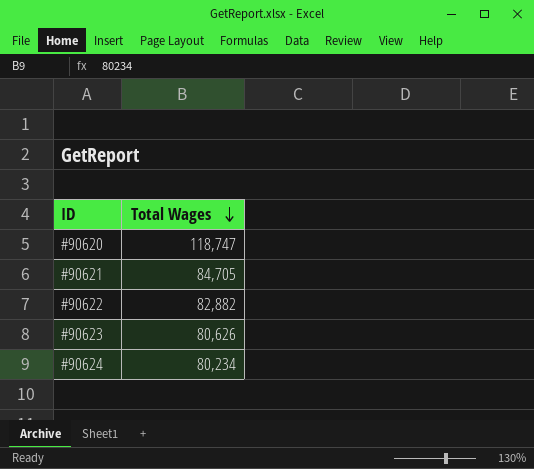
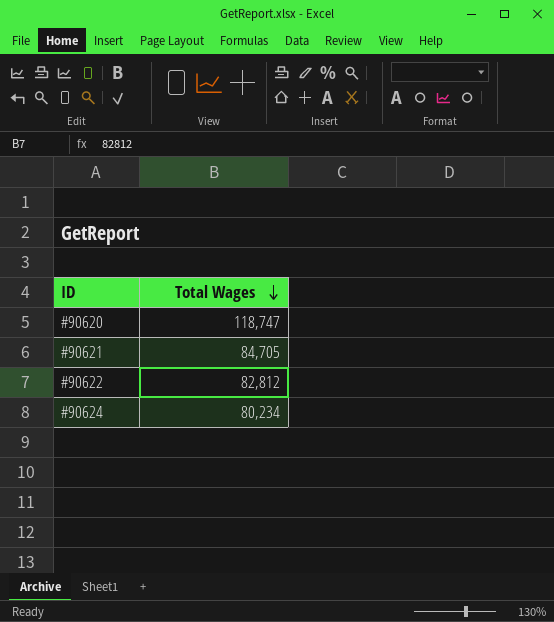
row #90623: 80,626 -> none
#90622 | Total Wages: 82,882 -> 82,812

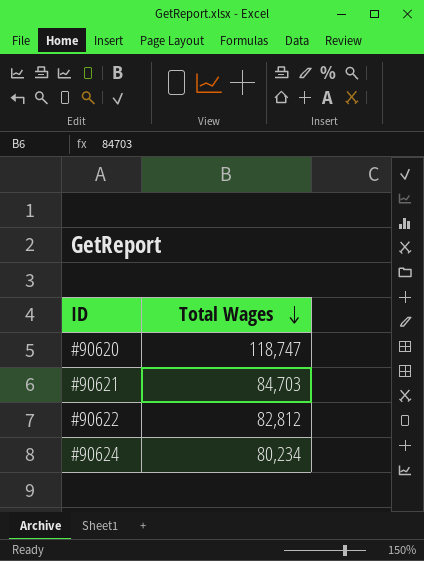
#90621 | Total Wages: 84,705 -> 84,703

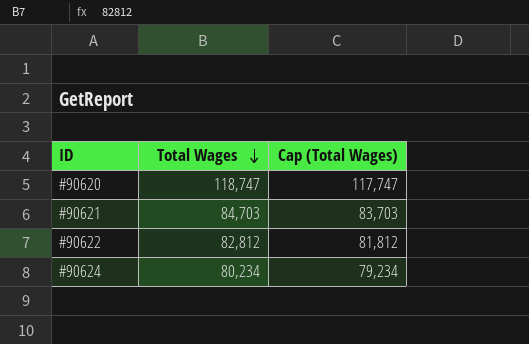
column Cap (Total Wages) | formula: none -> [Total Wages] - 1000

